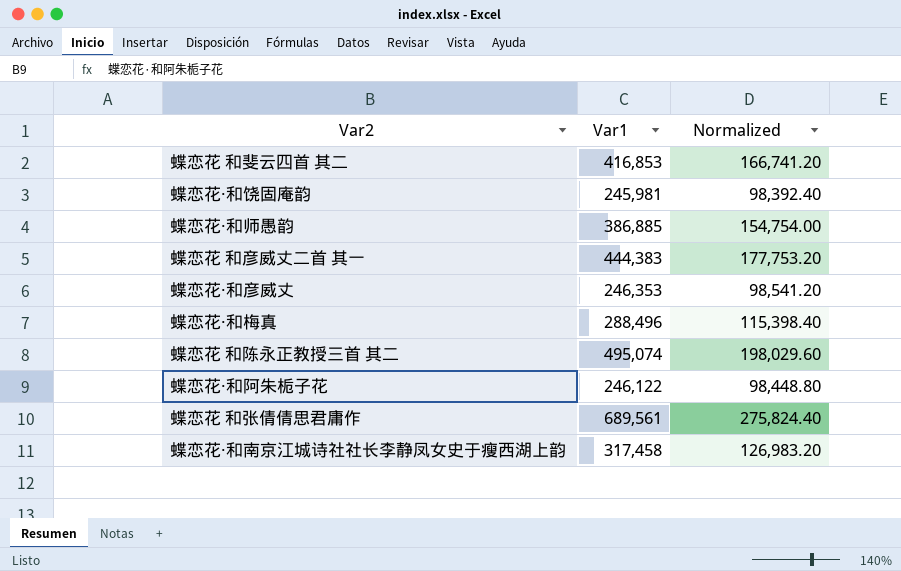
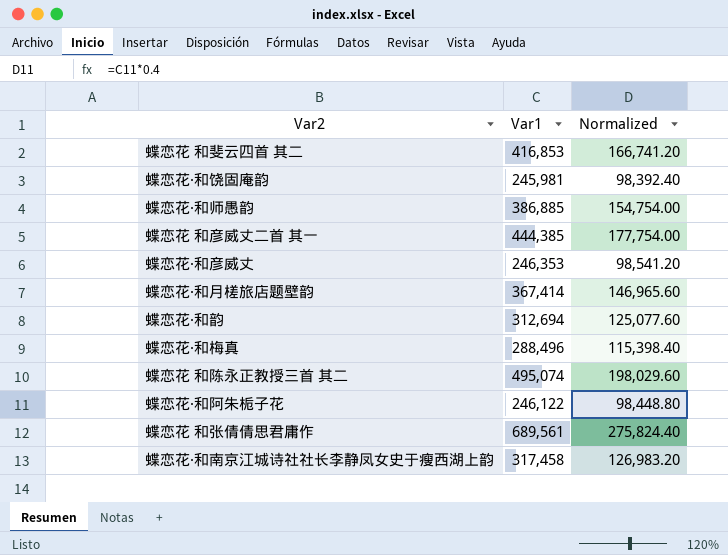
蝶恋花 和彦威丈二首 其一 | Var1: 444,383 -> 444,385
蝶恋花 和彦威丈二首 其一 | Normalized: 177,753.20 -> 177,754.00
row 蝶恋花·和月槎旅店题壁韵: none -> 367,414 | 146,965.60
row 蝶恋花·和韵: none -> 312,694 | 125,077.60

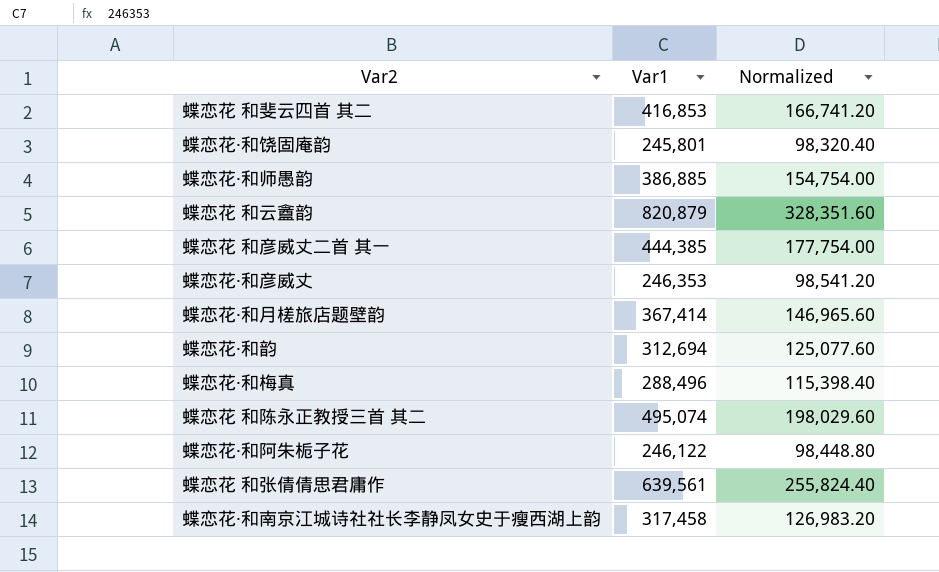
蝶恋花·和饶固庵韵 | Var1: 245,981 -> 245,801
蝶恋花·和饶固庵韵 | Normalized: 98,392.40 -> 98,320.40
row 蝶恋花 和云盦韵: none -> 820,879 | 328,351.60
蝶恋花 和张倩倩思君庸作 | Var1: 689,561 -> 639,561
蝶恋花 和张倩倩思君庸作 | Normalized: 275,824.40 -> 255,824.40

